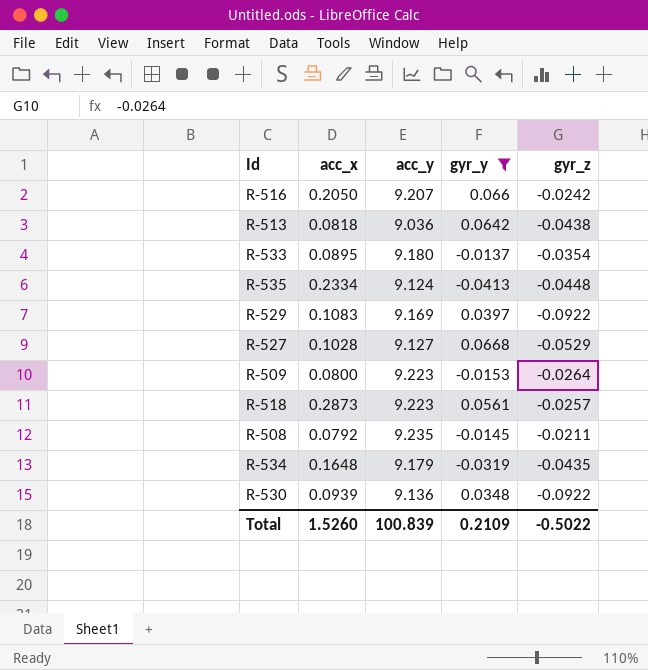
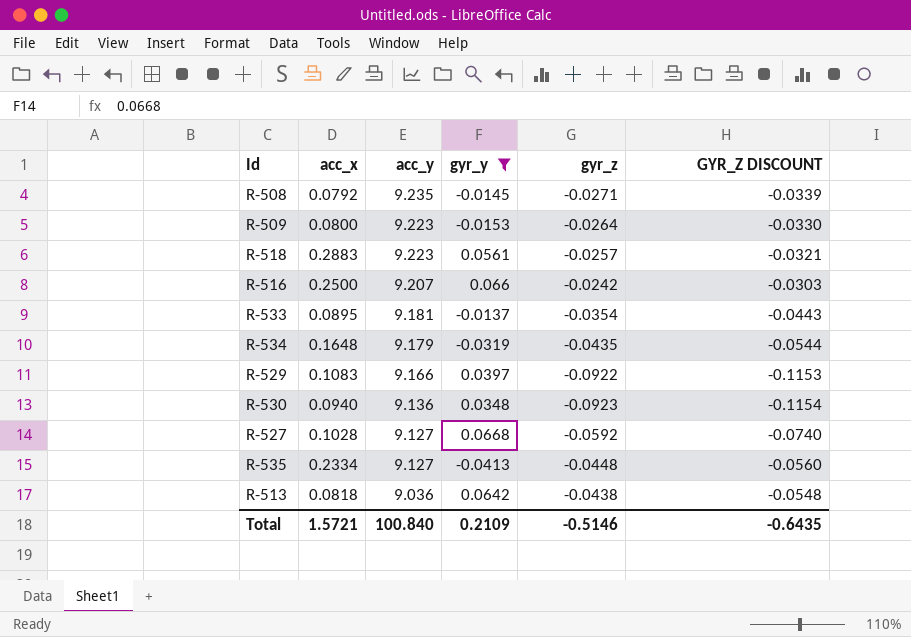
row order: none -> acc_y descending
column GYR_Z DISCOUNT | formula: none -> [gyr_z] * 1.25
R-508 | gyr_z: -0.0211 -> -0.0271
R-518 | acc_x: 0.2873 -> 0.2883
R-516 | acc_x: 0.2050 -> 0.2500
R-533 | acc_y: 9.180 -> 9.181
R-529 | acc_y: 9.169 -> 9.166
R-530 | acc_x: 0.0939 -> 0.0940
R-530 | gyr_z: -0.0922 -> -0.0923
R-527 | gyr_z: -0.0529 -> -0.0592
R-535 | acc_y: 9.124 -> 9.127
Total | acc_x: 1.5260 -> 1.5721
Total | acc_y: 100.839 -> 100.840
Total | gyr_z: -0.5022 -> -0.5146

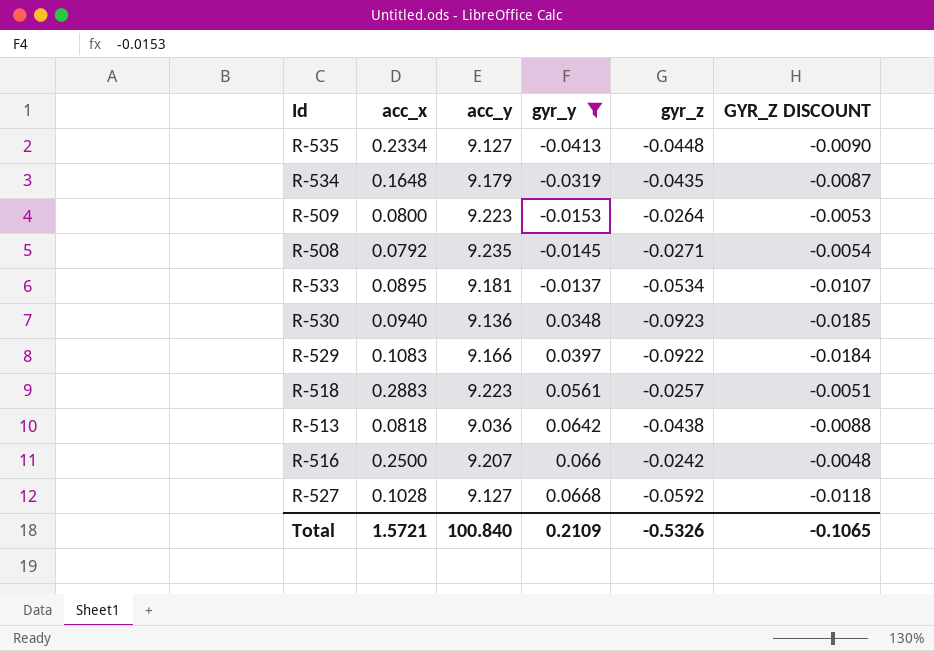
row order: acc_y descending -> gyr_y ascending
column GYR_Z DISCOUNT | formula: [gyr_z] * 1.25 -> [gyr_z] * 0.2
R-533 | gyr_z: -0.0354 -> -0.0534
Total | gyr_z: -0.5146 -> -0.5326
Total | GYR_Z DISCOUNT: -0.6435 -> -0.1065

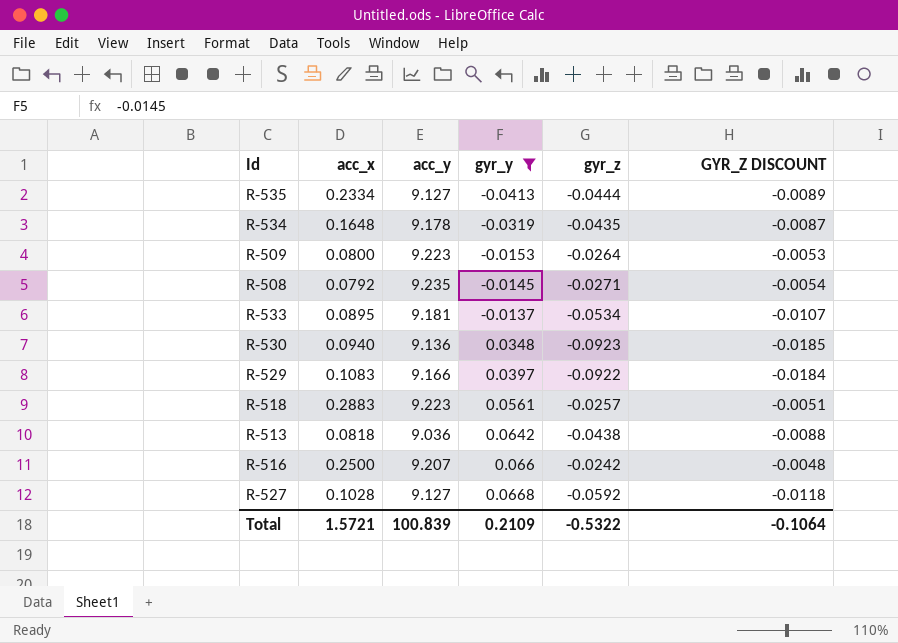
R-535 | gyr_z: -0.0448 -> -0.0444
R-535 | GYR_Z DISCOUNT: -0.0090 -> -0.0089
R-534 | acc_y: 9.179 -> 9.178
Total | acc_y: 100.840 -> 100.839
Total | gyr_z: -0.5326 -> -0.5322
Total | GYR_Z DISCOUNT: -0.1065 -> -0.1064

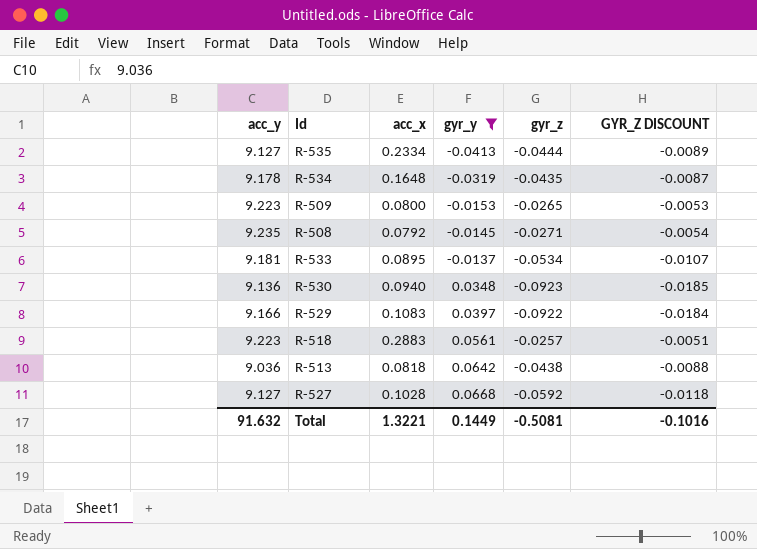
column acc_y | position: 3 -> 1
row R-516: 0.2500 | 9.207 | 0.066 | -0.0242 | -0.0048 -> none
R-509 | gyr_z: -0.0264 -> -0.0265
Total | acc_y: 100.839 -> 91.632
Total | acc_x: 1.5721 -> 1.3221
Total | gyr_y: 0.2109 -> 0.1449
Total | gyr_z: -0.5322 -> -0.5081
Total | GYR_Z DISCOUNT: -0.1064 -> -0.1016

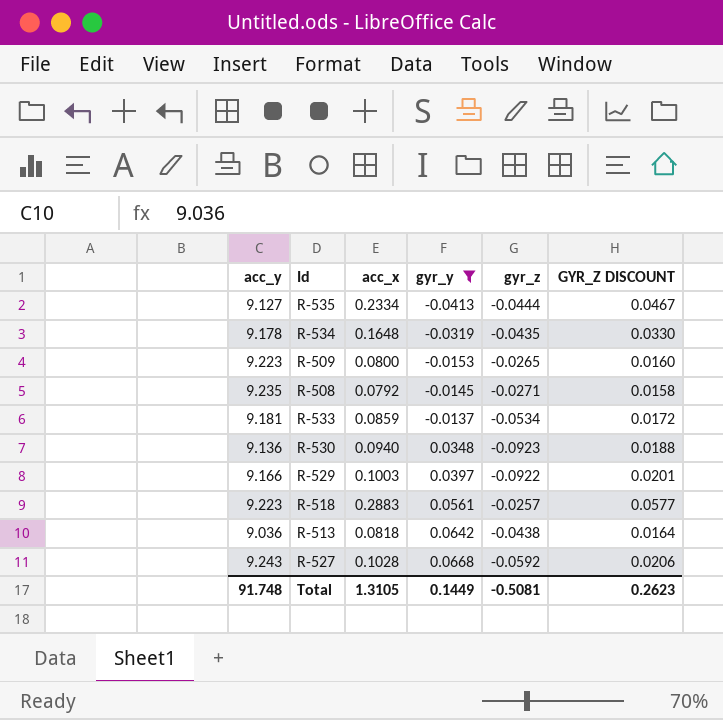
column GYR_Z DISCOUNT | formula: [gyr_z] * 0.2 -> [acc_x] * 0.2
R-533 | acc_x: 0.0895 -> 0.0859
R-529 | acc_x: 0.1083 -> 0.1003
R-527 | acc_y: 9.127 -> 9.243
Total | acc_y: 91.632 -> 91.748
Total | acc_x: 1.3221 -> 1.3105
Total | GYR_Z DISCOUNT: -0.1016 -> 0.2623

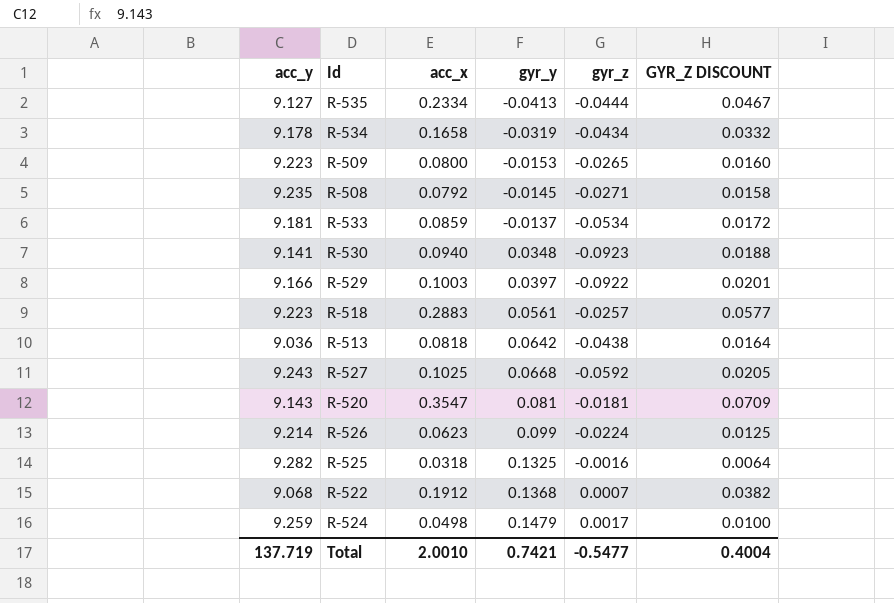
filter: gyr_y <= 0.0668 -> none
R-534 | acc_x: 0.1648 -> 0.1658
R-534 | gyr_z: -0.0435 -> -0.0434
R-534 | GYR_Z DISCOUNT: 0.0330 -> 0.0332
R-530 | acc_y: 9.136 -> 9.141
R-527 | acc_x: 0.1028 -> 0.1025
R-527 | GYR_Z DISCOUNT: 0.0206 -> 0.0205
Total | acc_y: 91.748 -> 137.719
Total | acc_x: 1.3105 -> 2.0010
Total | gyr_y: 0.1449 -> 0.7421
Total | gyr_z: -0.5081 -> -0.5477
Total | GYR_Z DISCOUNT: 0.2623 -> 0.4004

